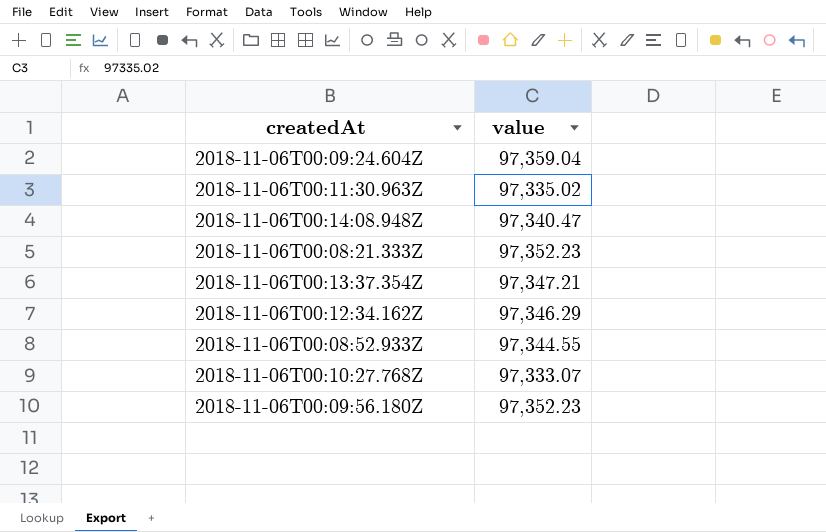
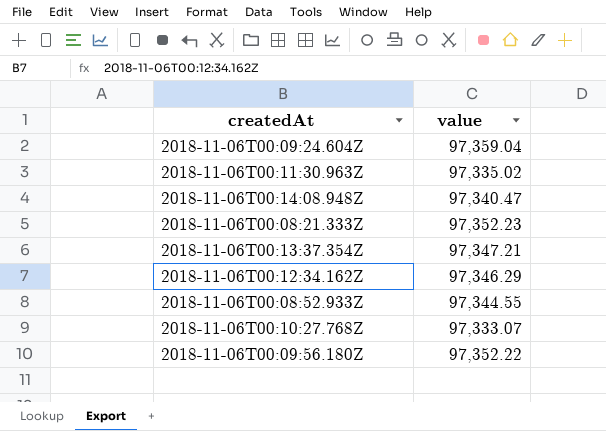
2018-11-06T00:09:56.180Z | value: 97,352.23 -> 97,352.22

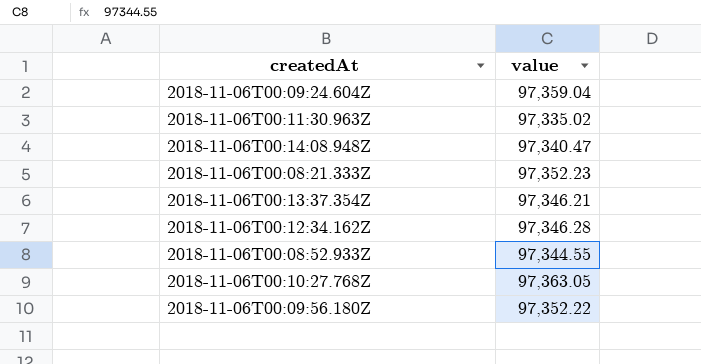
2018-11-06T00:13:37.354Z | value: 97,347.21 -> 97,346.21
2018-11-06T00:12:34.162Z | value: 97,346.29 -> 97,346.28
2018-11-06T00:10:27.768Z | value: 97,333.07 -> 97,363.05

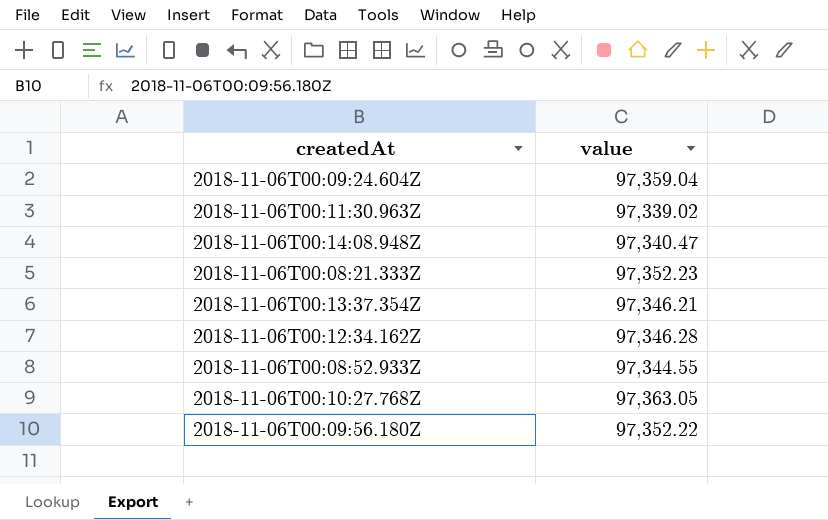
2018-11-06T00:11:30.963Z | value: 97,335.02 -> 97,339.02

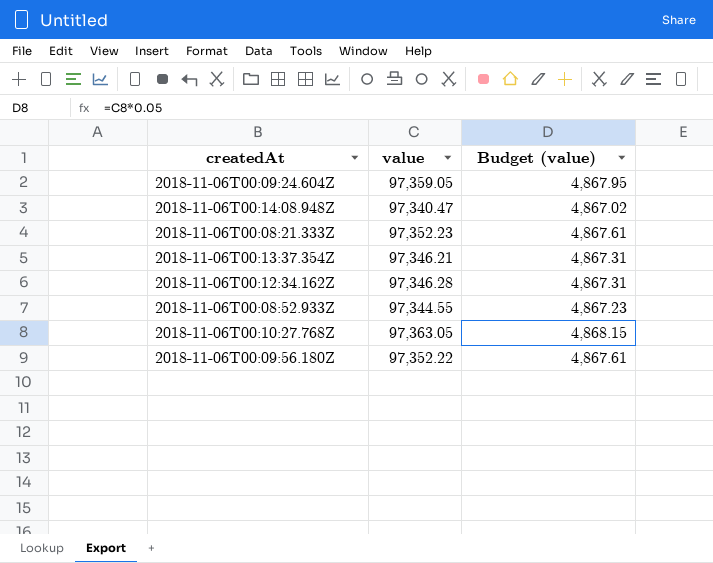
column Budget (value) | formula: none -> [value] * 0.05
row 2018-11-06T00:11:30.963Z: 97,339.02 -> none
2018-11-06T00:09:24.604Z | value: 97,359.04 -> 97,359.05

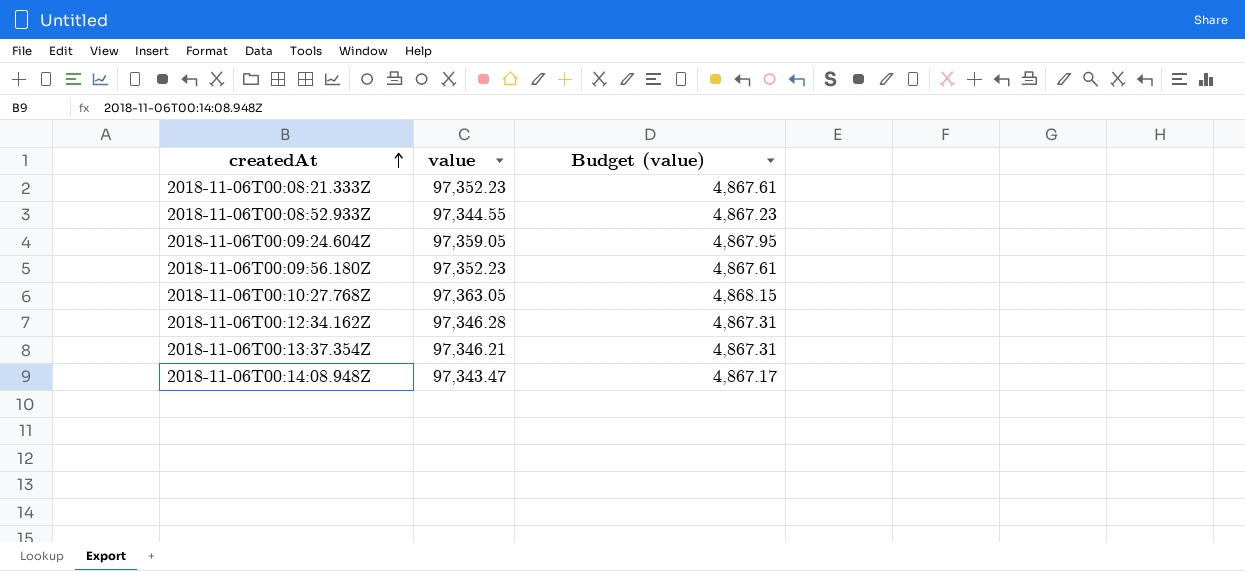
row order: none -> createdAt ascending
2018-11-06T00:09:56.180Z | value: 97,352.22 -> 97,352.23
2018-11-06T00:14:08.948Z | value: 97,340.47 -> 97,343.47
2018-11-06T00:14:08.948Z | Budget (value): 4,867.02 -> 4,867.17

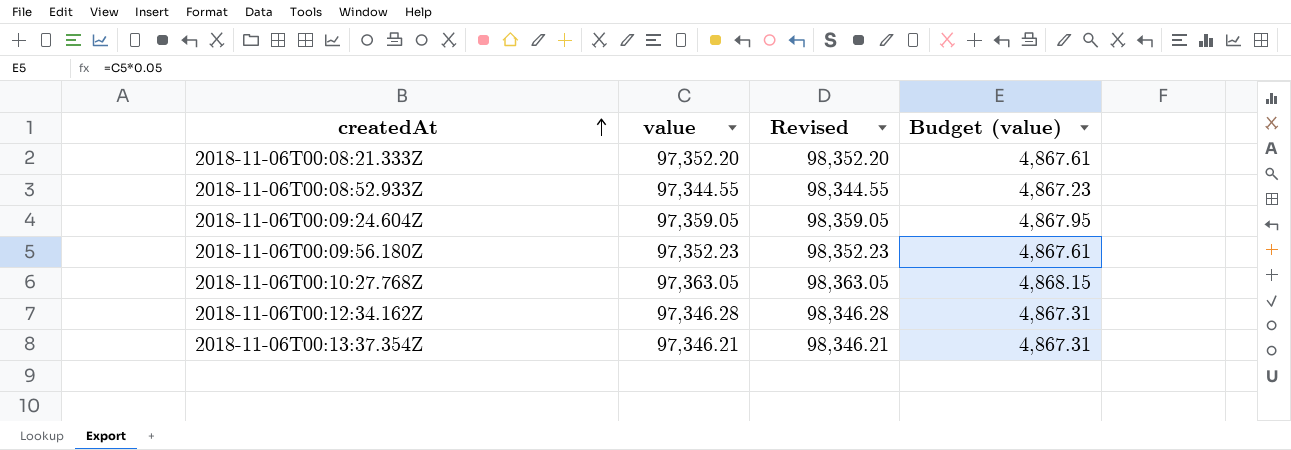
column Revised | formula: none -> [value] + 1000
row 2018-11-06T00:14:08.948Z: 97,343.47 | 4,867.17 -> none
2018-11-06T00:08:21.333Z | value: 97,352.23 -> 97,352.20

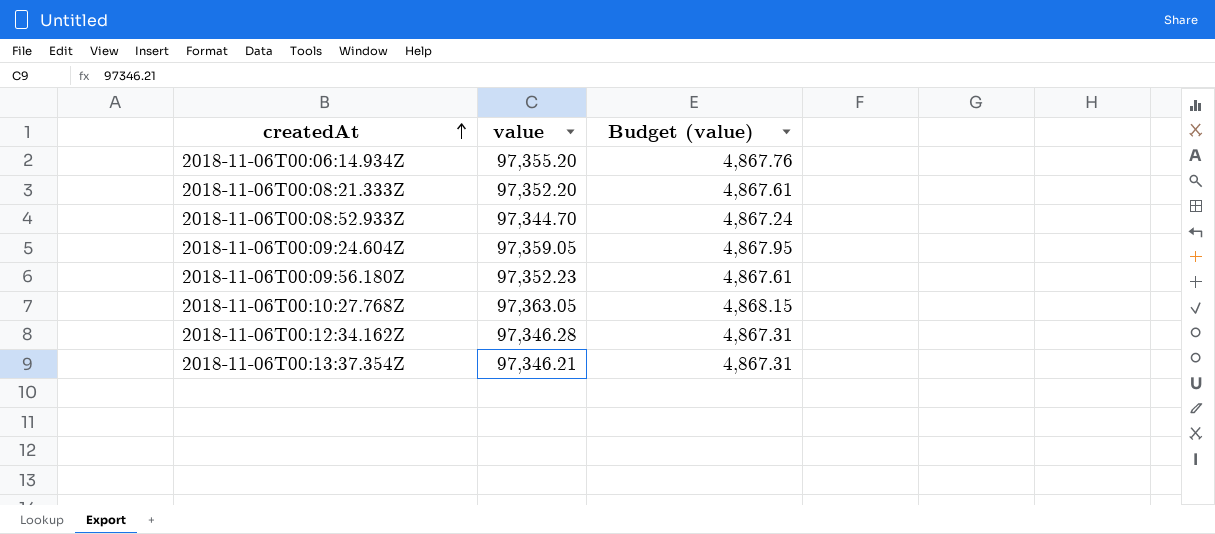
column Revised | formula: [value] + 1000 -> none
row 2018-11-06T00:06:14.934Z: none -> 97,355.20 | 4,867.76
2018-11-06T00:08:52.933Z | value: 97,344.55 -> 97,344.70
2018-11-06T00:08:52.933Z | Budget (value): 4,867.23 -> 4,867.24

